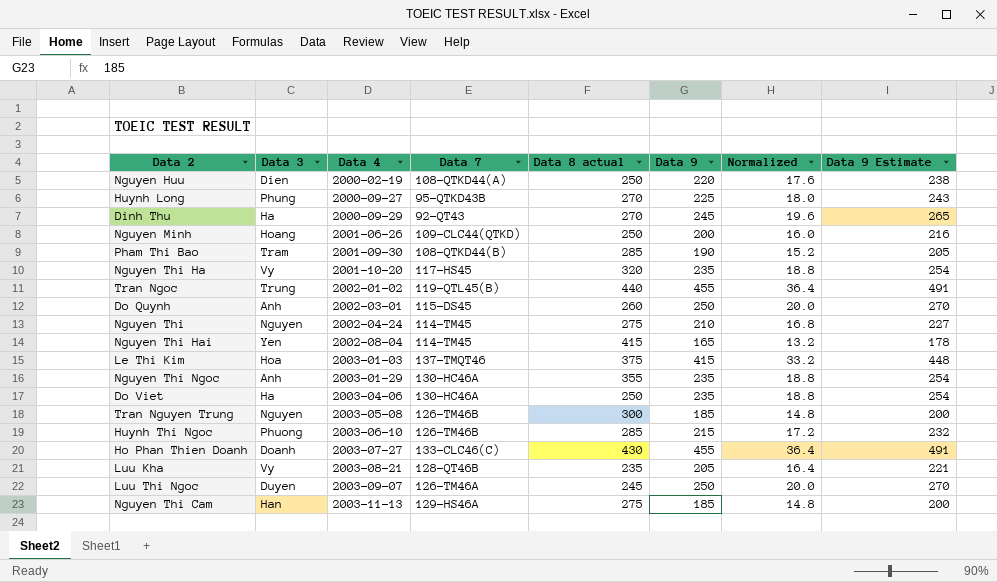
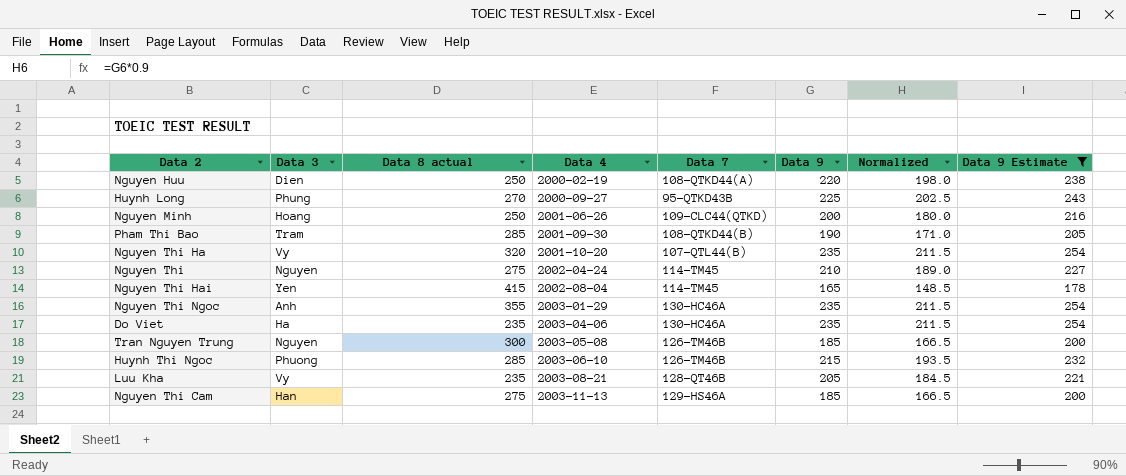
filter: none -> Data 9 Estimate <= 254
column Data 8 actual | position: 5 -> 3
column Normalized | formula: [Data 9] * 0.08 -> [Data 9] * 0.9
Nguyen Thi Ha | Data 7: 117-HS45 -> 107-QTL44(B)
Do Viet | Data 8 actual: 250 -> 235

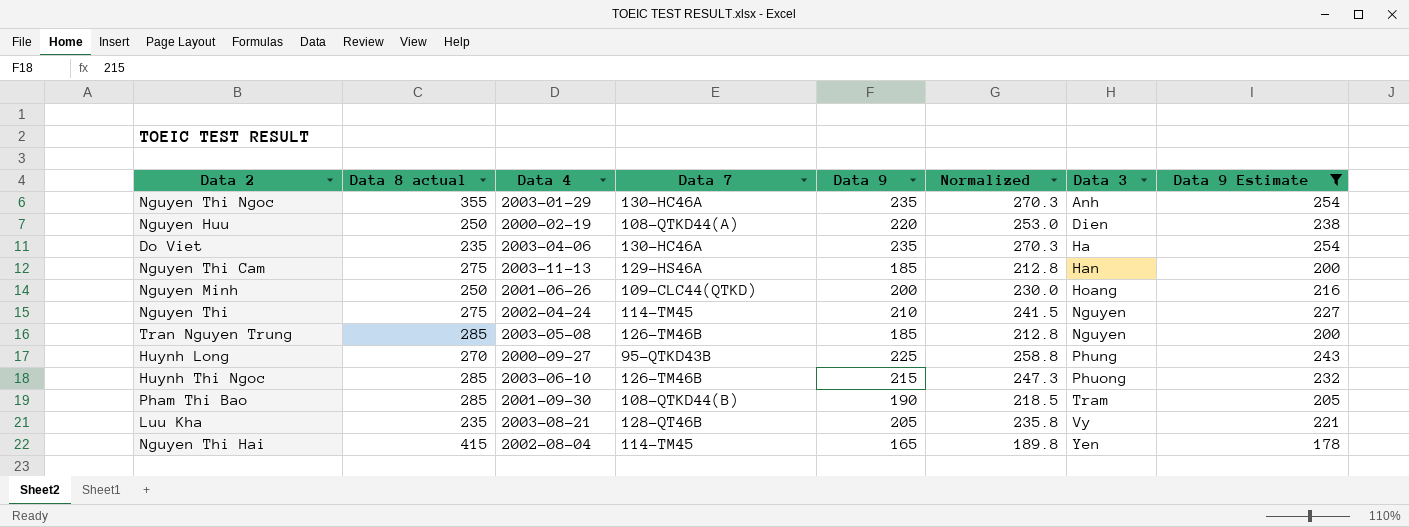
row order: Data 4 ascending -> Data 3 ascending
column Normalized | formula: [Data 9] * 0.9 -> [Data 9] * 1.15
column Data 3 | position: 2 -> 7
row Nguyen Thi Ha: Vy | 320 | 2001-10-20 | 107-QTL44(B) | 235 | 211.5 | 254 -> none
Tran Nguyen Trung | Data 8 actual: 300 -> 285

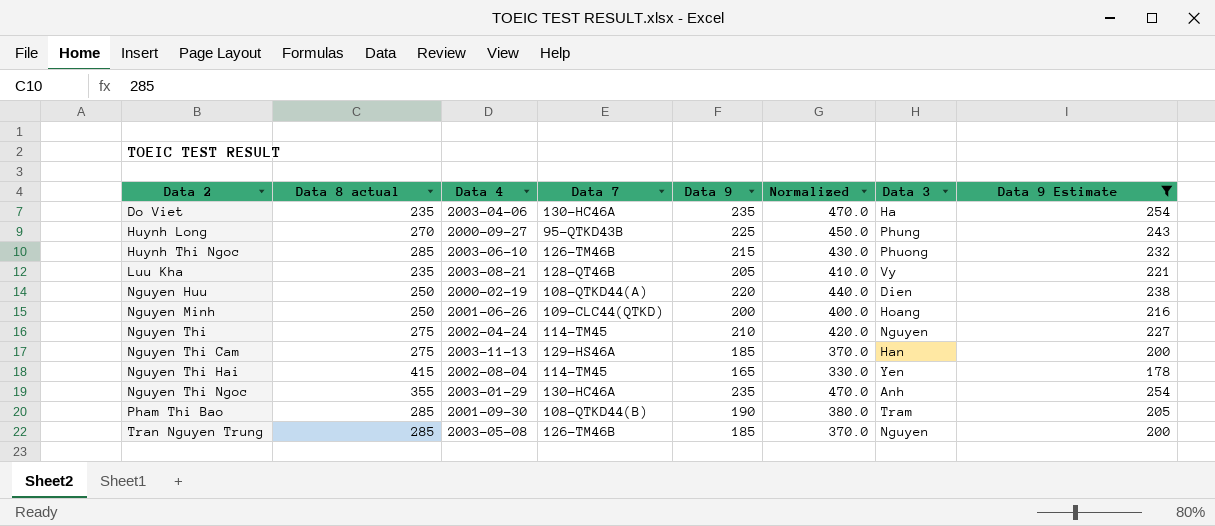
row order: Data 3 ascending -> Data 2 ascending
column Normalized | formula: [Data 9] * 1.15 -> [Data 9] * 2

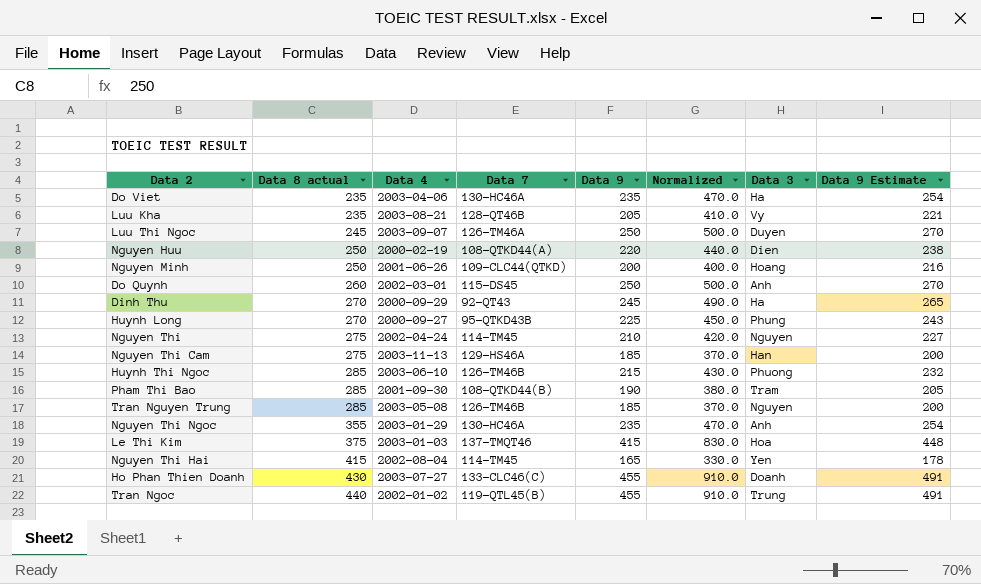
filter: Data 9 Estimate <= 254 -> none
row order: Data 2 ascending -> Data 8 actual ascending

